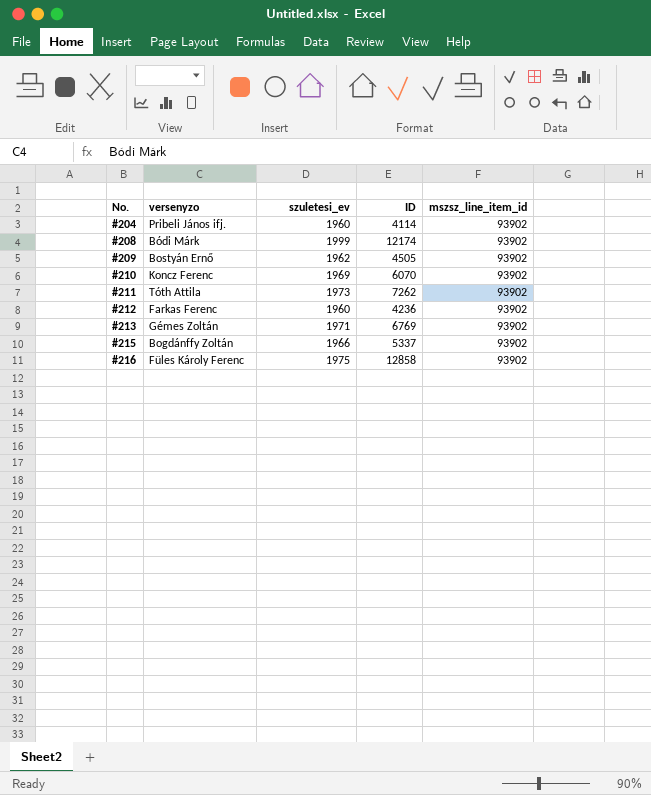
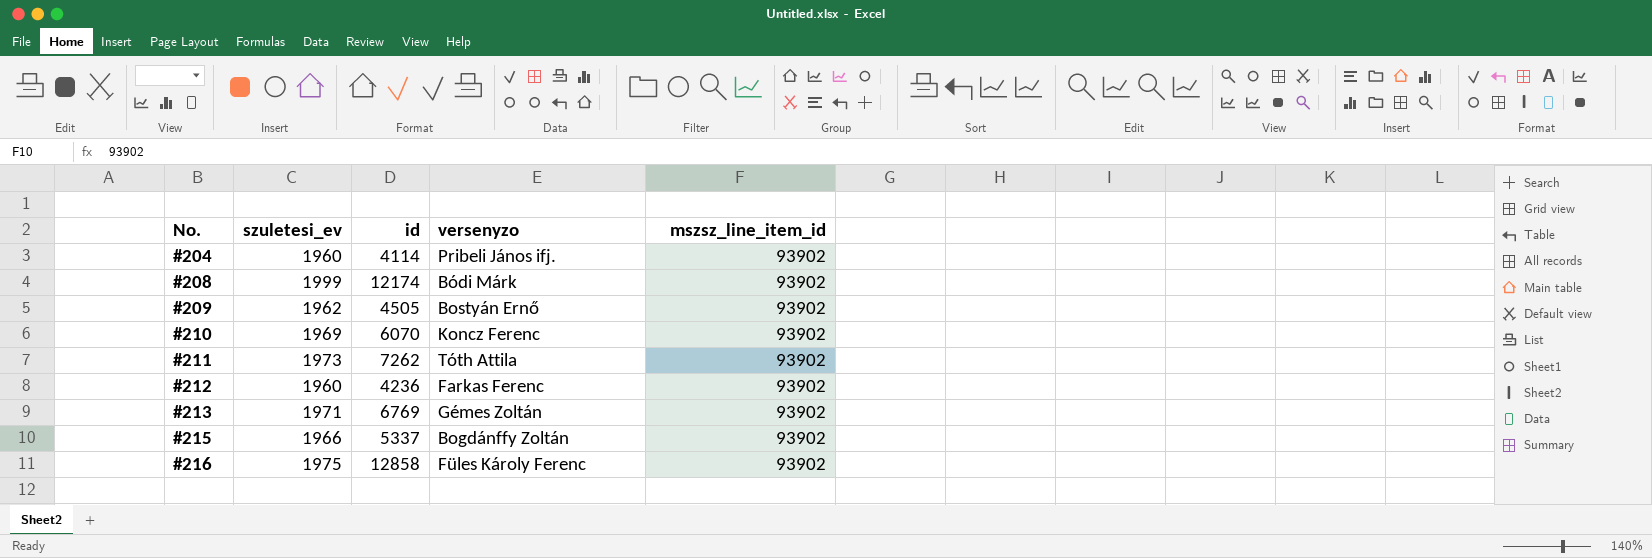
column name: ID -> id
column versenyzo | position: 2 -> 4

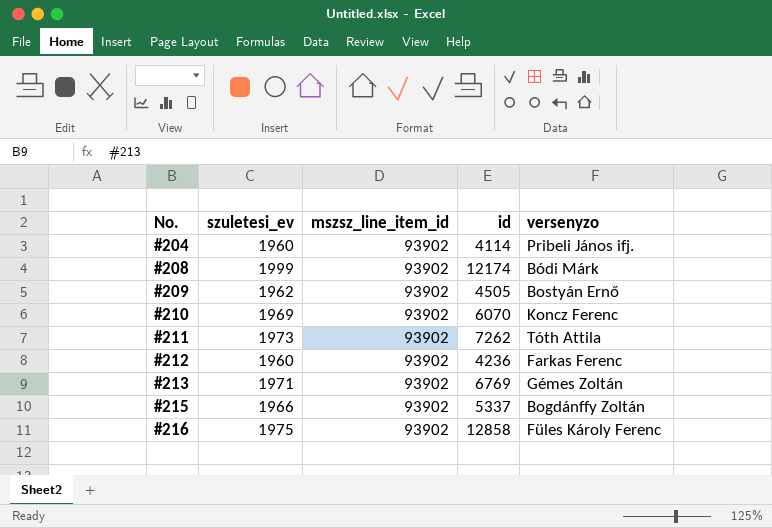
column mszsz_line_item_id | position: 5 -> 3

